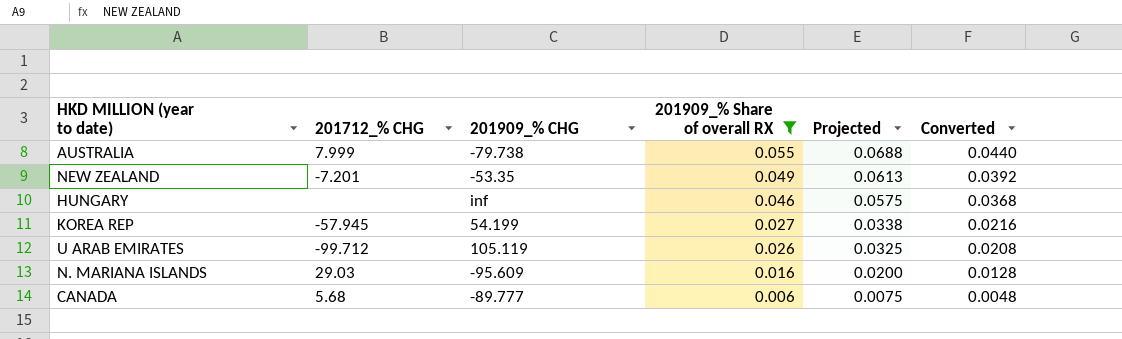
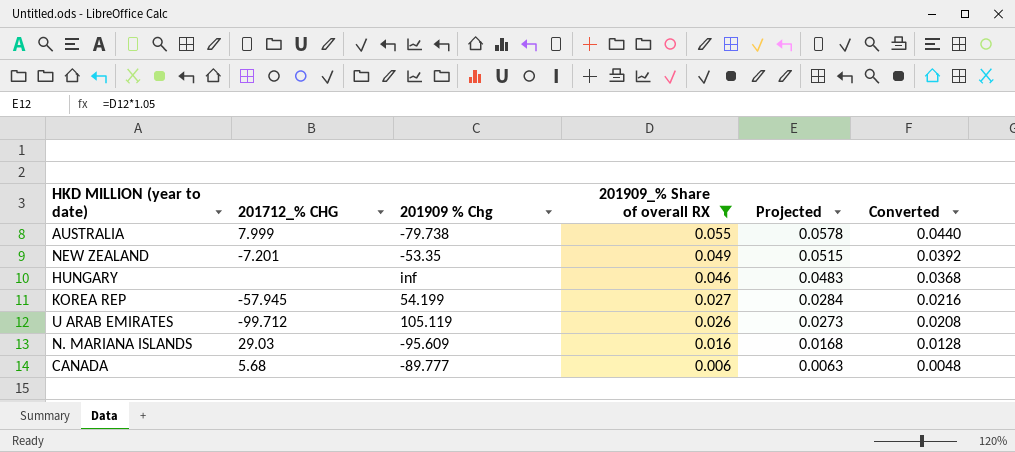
column name: 201909_% CHG -> 201909 % Chg
column Projected | formula: [201909_% Share of overall RX] * 1.25 -> [201909_% Share of overall RX] * 1.05

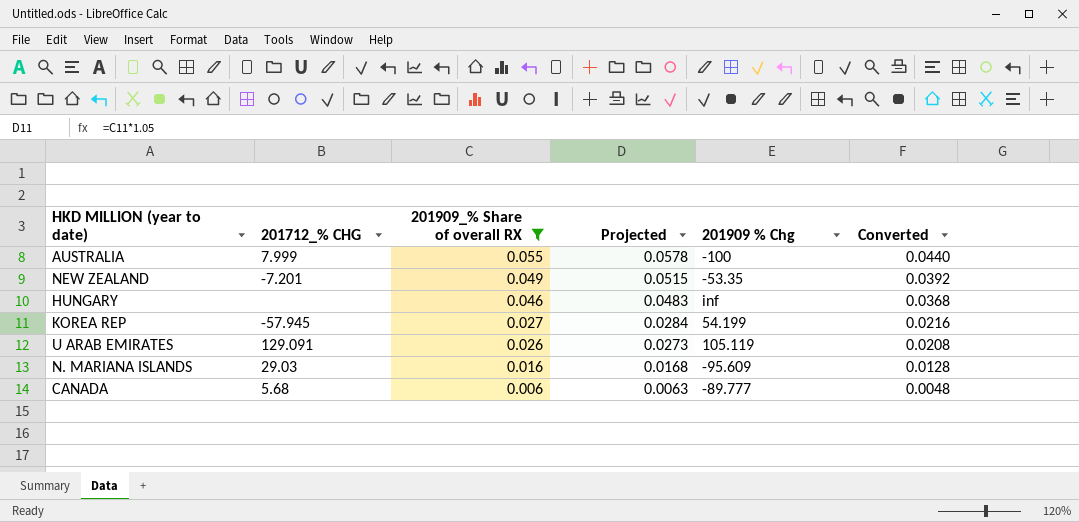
column 201909 % Chg | position: 3 -> 5
AUSTRALIA | 201909 % Chg: -79.738 -> -100
U ARAB EMIRATES | 201712_% CHG: -99.712 -> 129.091

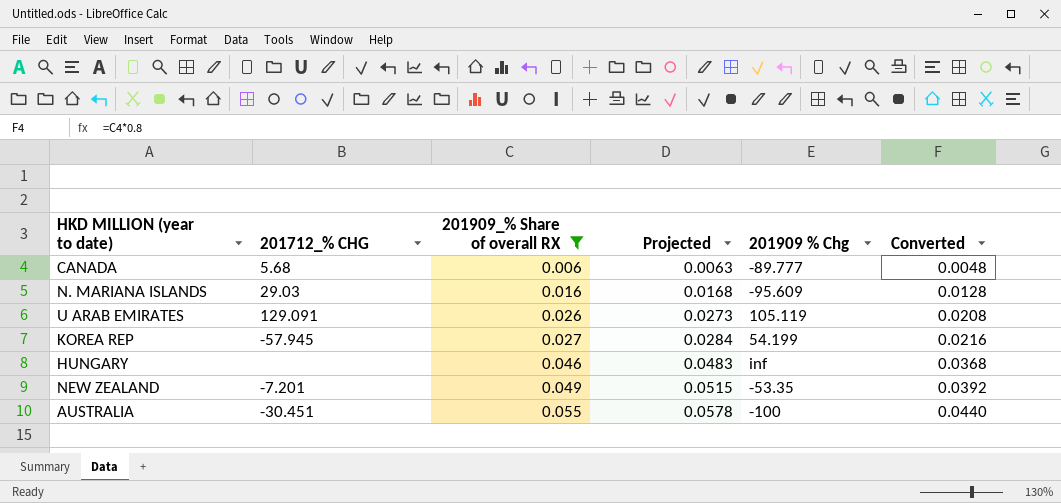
row order: 201909_% Share of overall RX descending -> 201909_% Share of overall RX ascending
AUSTRALIA | 201712_% CHG: 7.999 -> -30.451

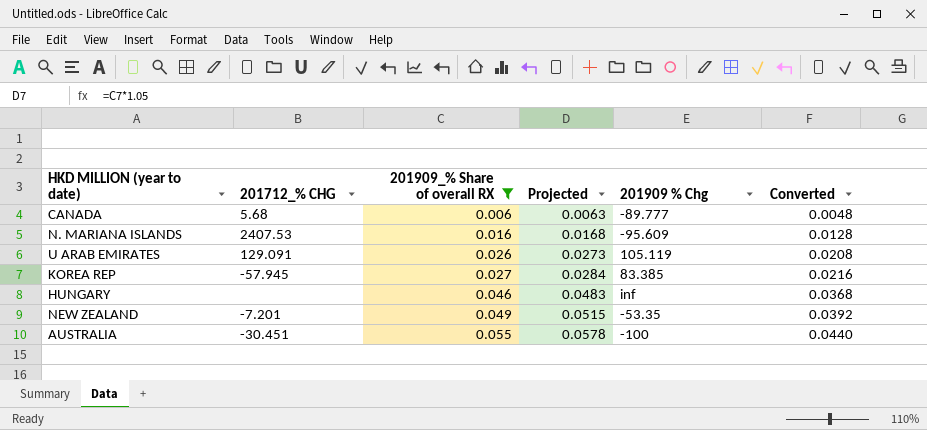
N. MARIANA ISLANDS | 201712_% CHG: 29.03 -> 2407.53
KOREA REP | 201909 % Chg: 54.199 -> 83.385

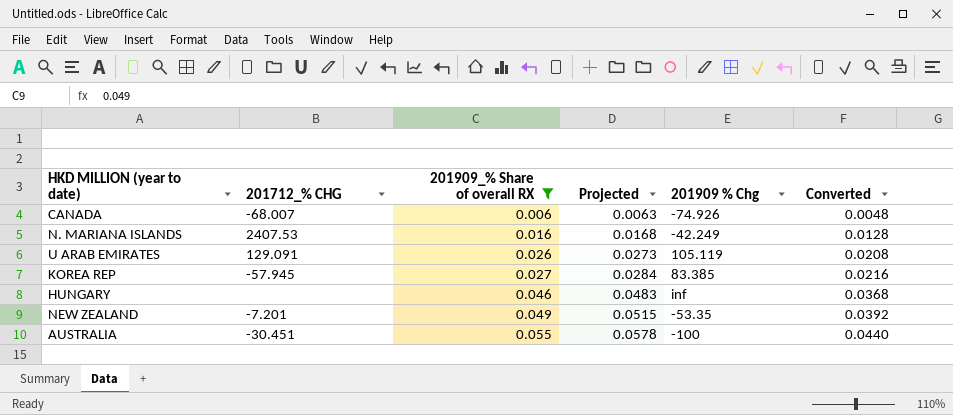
CANADA | 201712_% CHG: 5.68 -> -68.007
CANADA | 201909 % Chg: -89.777 -> -74.926
N. MARIANA ISLANDS | 201909 % Chg: -95.609 -> -42.249

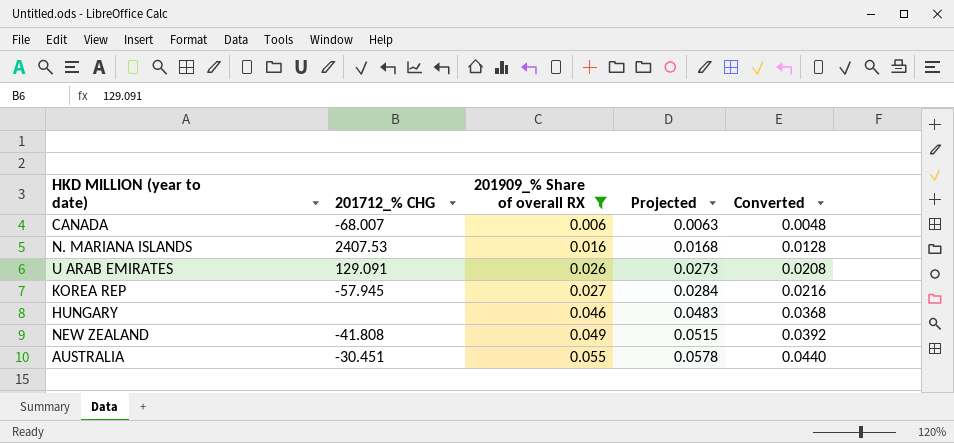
column 201909 % Chg | position: 5 -> none
NEW ZEALAND | 201712_% CHG: -7.201 -> -41.808

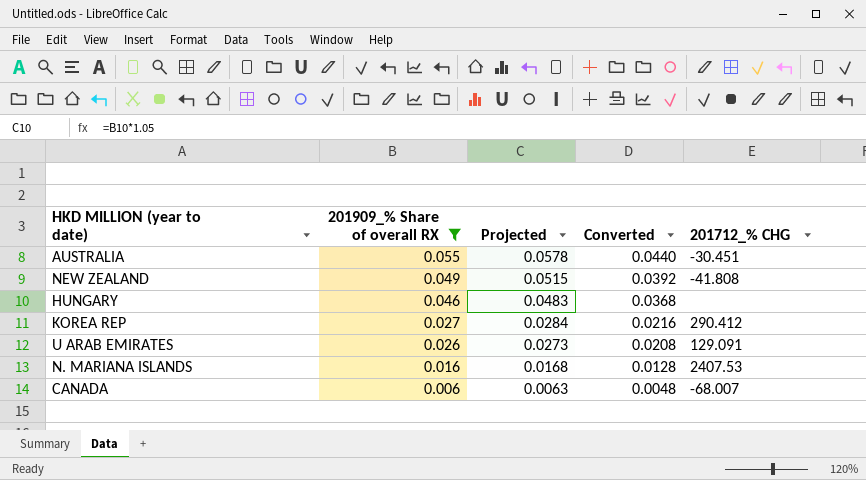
row order: 201909_% Share of overall RX ascending -> 201909_% Share of overall RX descending
column 201712_% CHG | position: 2 -> 5
KOREA REP | 201712_% CHG: -57.945 -> 290.412

